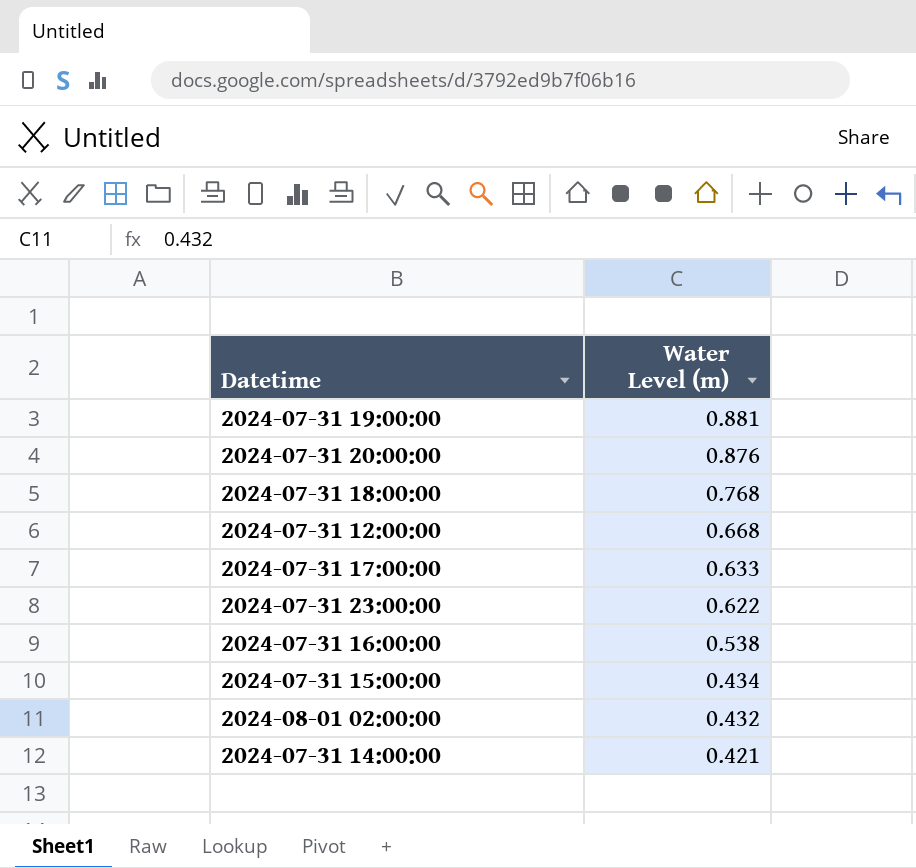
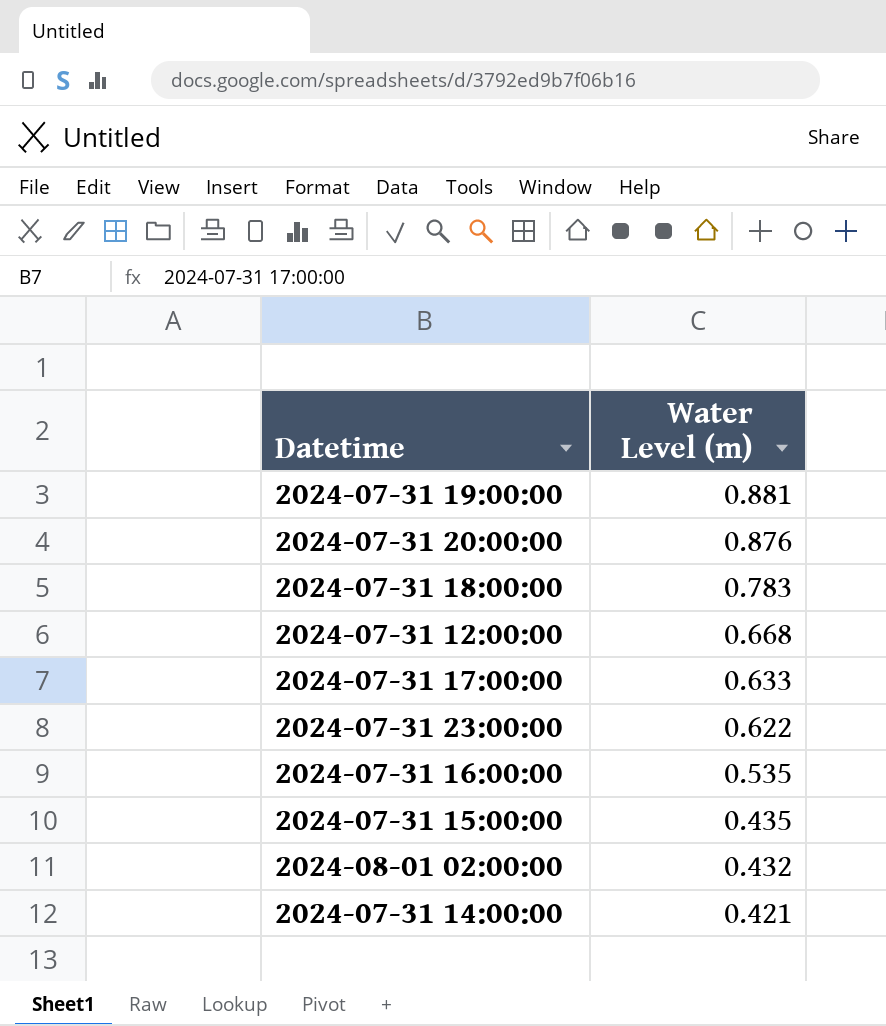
2024-07-31 18:00:00 | Water Level (m): 0.768 -> 0.783
2024-07-31 16:00:00 | Water Level (m): 0.538 -> 0.535
2024-07-31 15:00:00 | Water Level (m): 0.434 -> 0.435

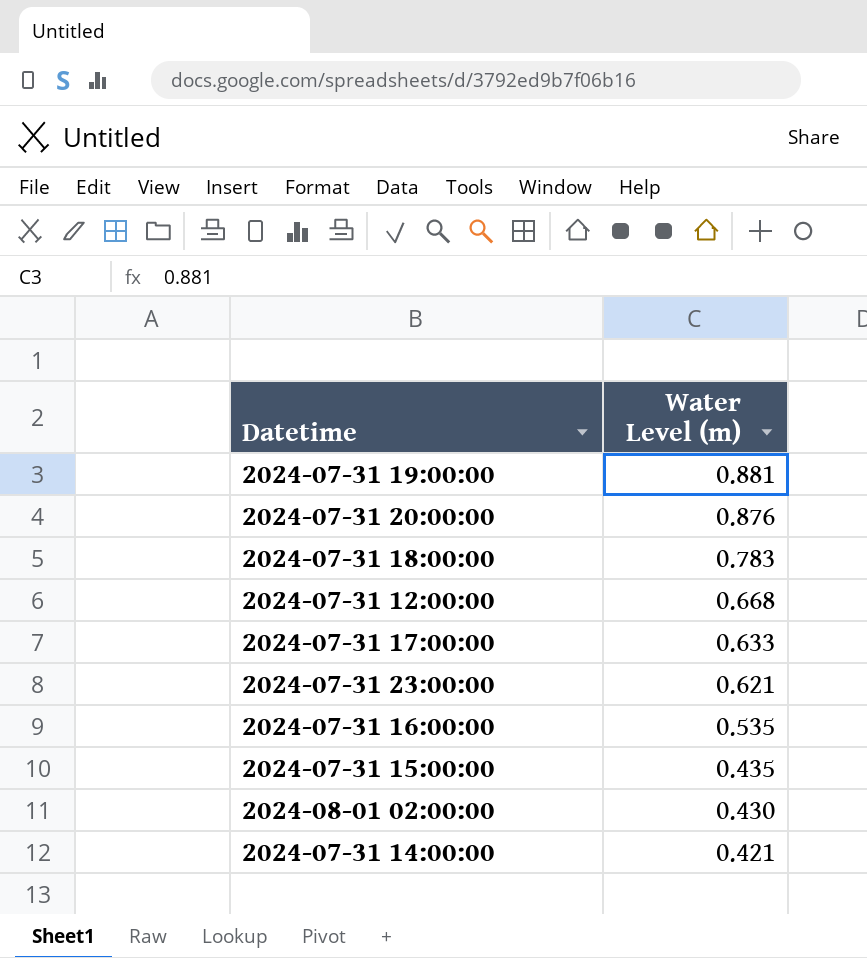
2024-07-31 23:00:00 | Water Level (m): 0.622 -> 0.621
2024-08-01 02:00:00 | Water Level (m): 0.432 -> 0.430

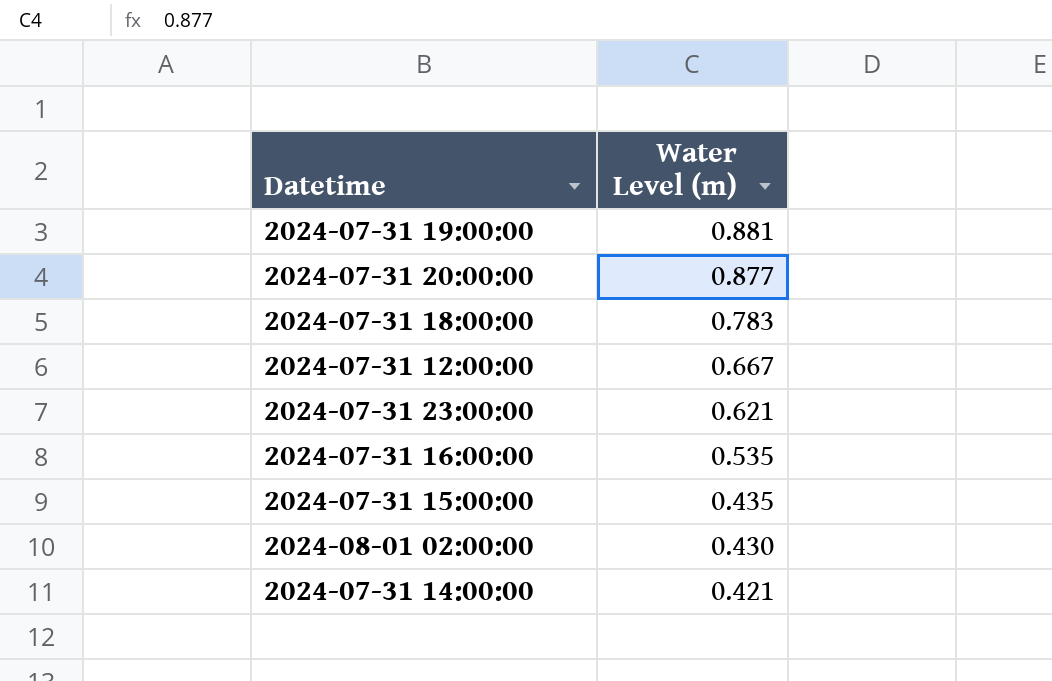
row 2024-07-31 17:00:00: 0.633 -> none
2024-07-31 20:00:00 | Water Level (m): 0.876 -> 0.877
2024-07-31 12:00:00 | Water Level (m): 0.668 -> 0.667

